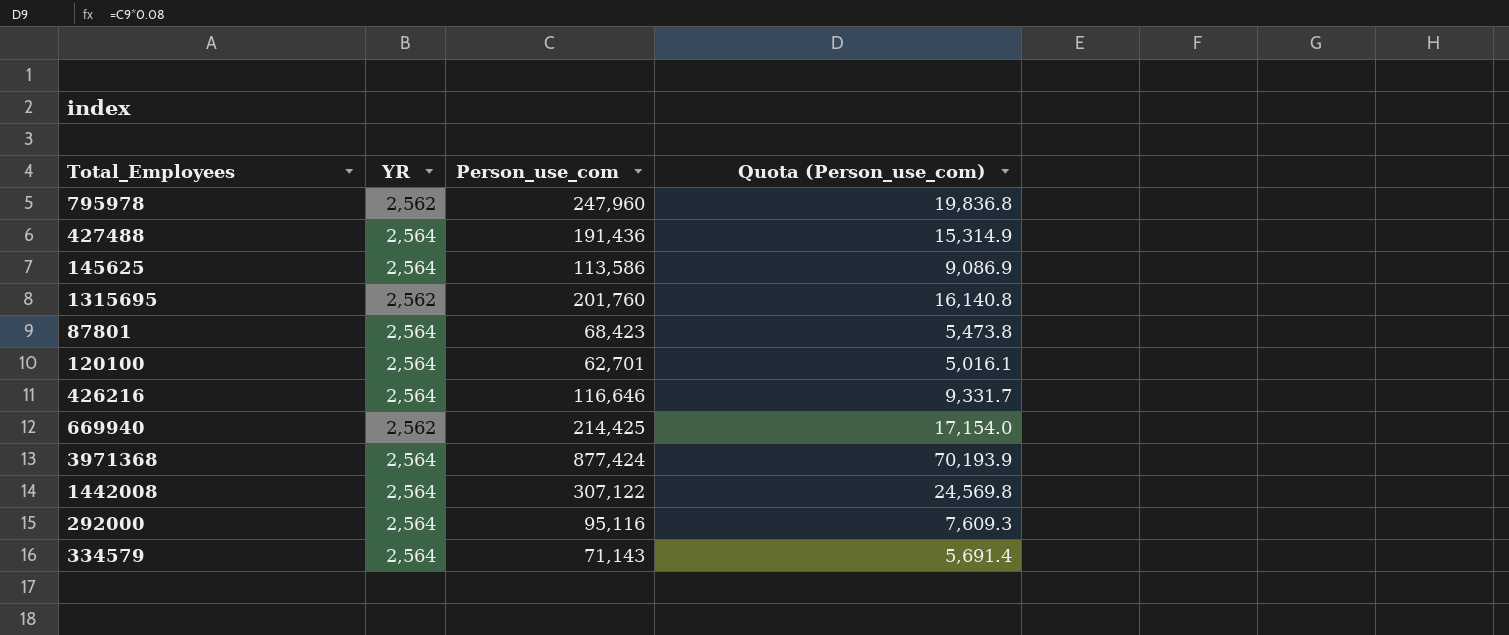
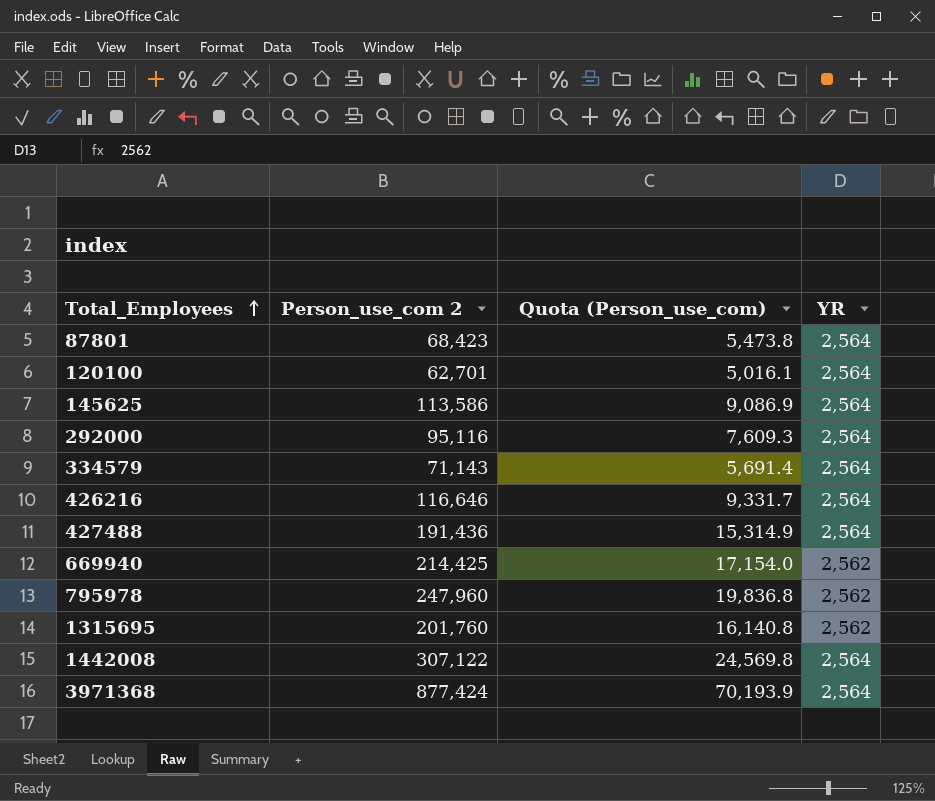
row order: none -> Total_Employees ascending
column name: Person_use_com -> Person_use_com 2
column YR | position: 2 -> 4

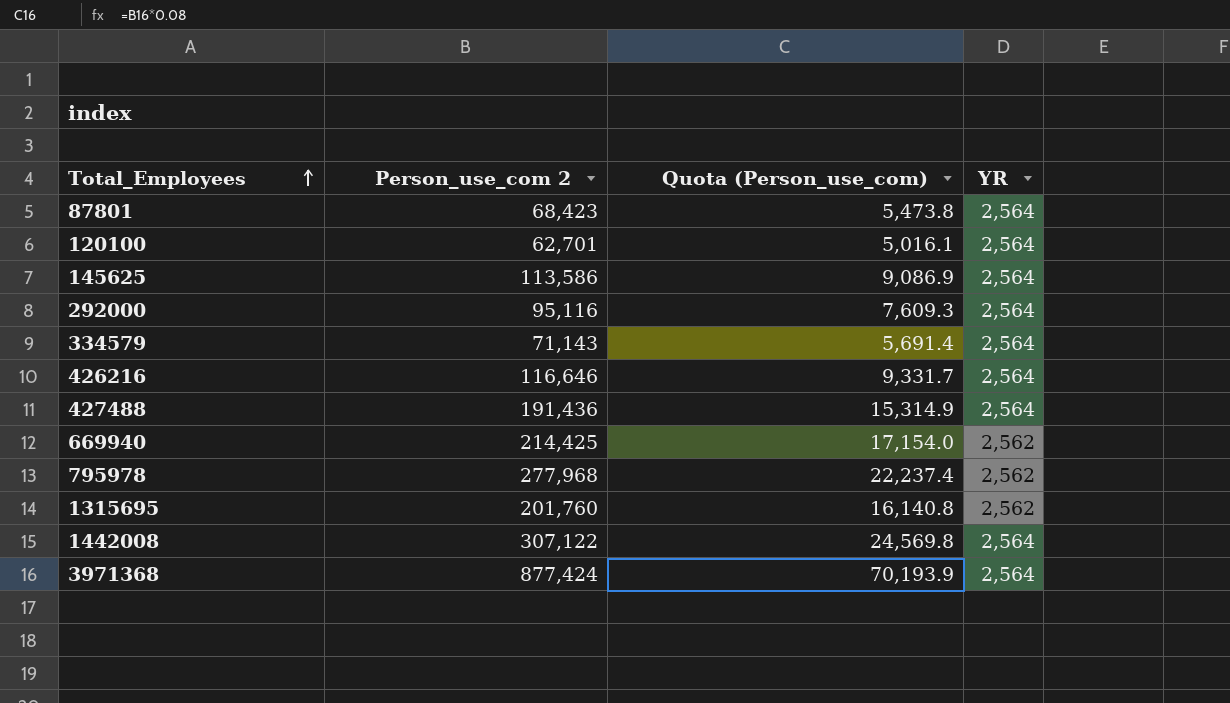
795978 | Person_use_com 2: 247,960 -> 277,968
795978 | Quota (Person_use_com): 19,836.8 -> 22,237.4

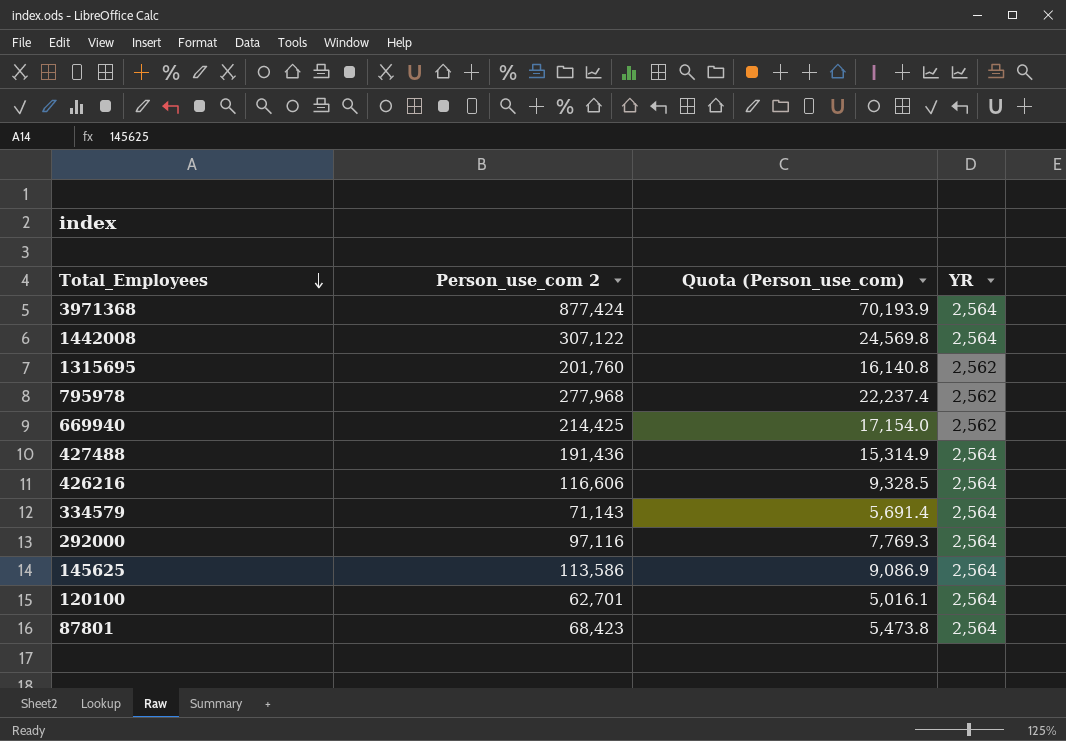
row order: Total_Employees ascending -> Total_Employees descending
426216 | Person_use_com 2: 116,646 -> 116,606
426216 | Quota (Person_use_com): 9,331.7 -> 9,328.5
292000 | Person_use_com 2: 95,116 -> 97,116
292000 | Quota (Person_use_com): 7,609.3 -> 7,769.3

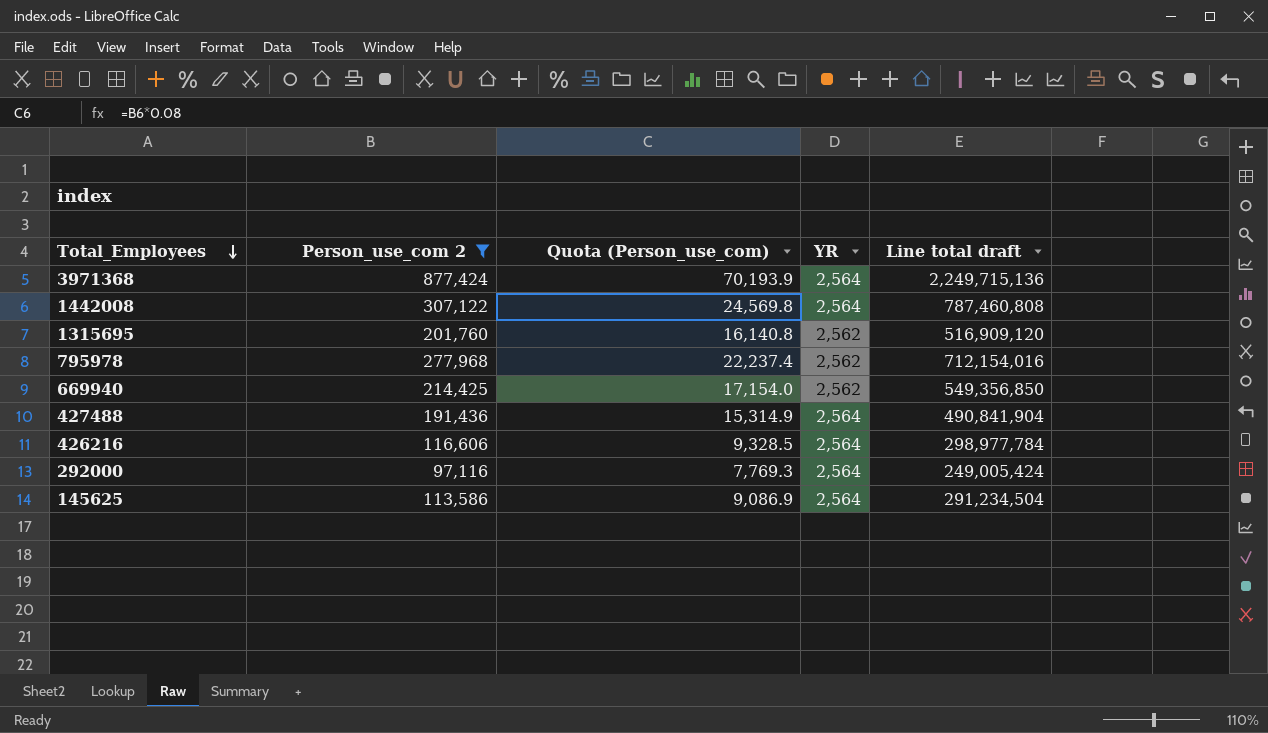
filter: none -> Person_use_com 2 >= 97,116
column Line total draft | formula: none -> [Person_use_com 2] * [YR]

